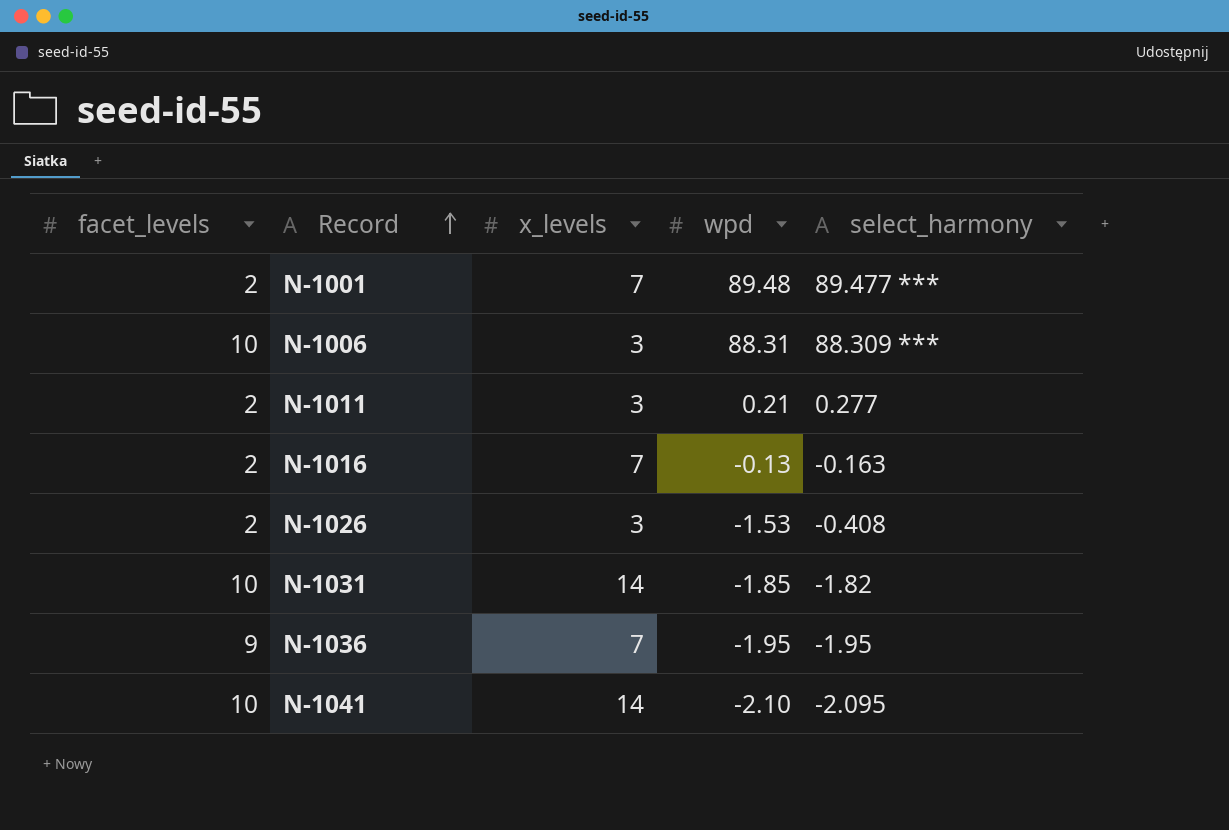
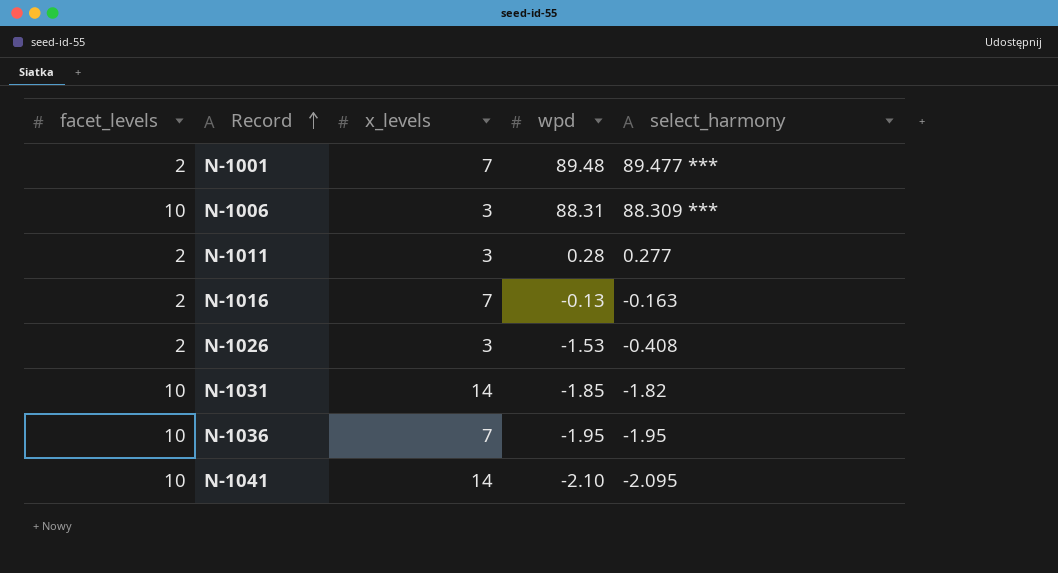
N-1011 | wpd: 0.21 -> 0.28
N-1036 | facet_levels: 9 -> 10

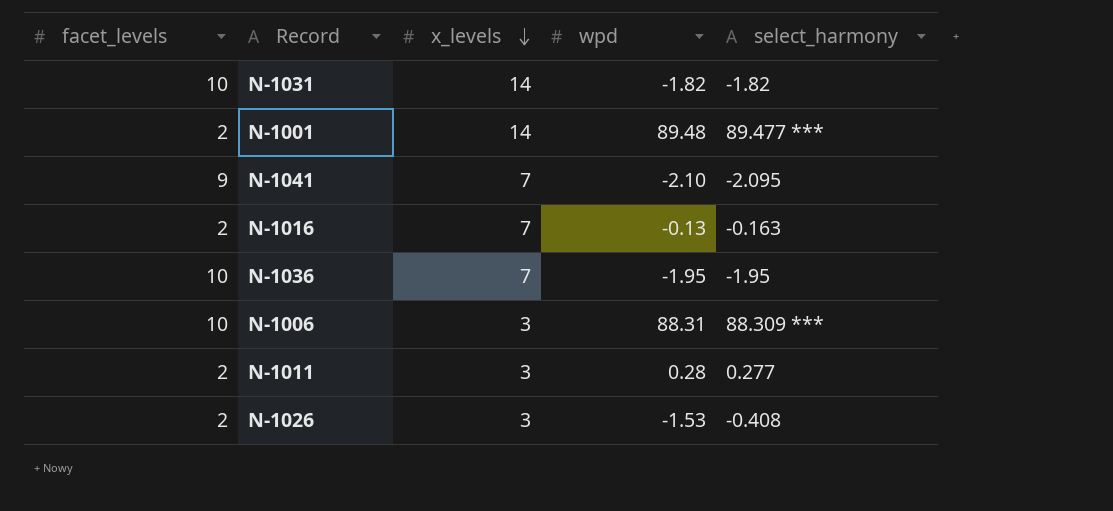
row order: Record ascending -> x_levels descending
N-1031 | wpd: -1.85 -> -1.82
N-1001 | x_levels: 7 -> 14
N-1041 | facet_levels: 10 -> 9
N-1041 | x_levels: 14 -> 7

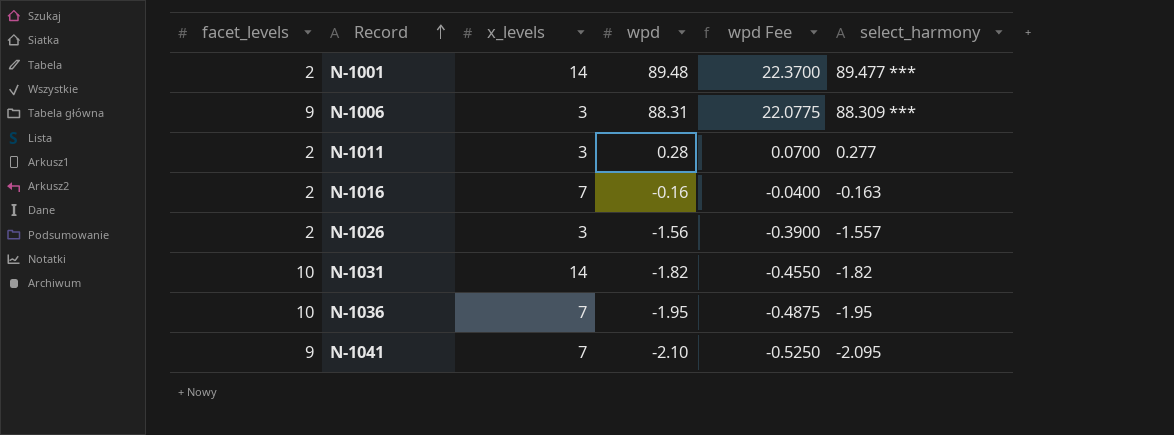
row order: x_levels descending -> Record ascending
column wpd Fee | formula: none -> [wpd] * 0.25
N-1006 | facet_levels: 10 -> 9
N-1016 | wpd: -0.13 -> -0.16
N-1026 | wpd: -1.53 -> -1.56
N-1026 | select_harmony: -0.408 -> -1.557

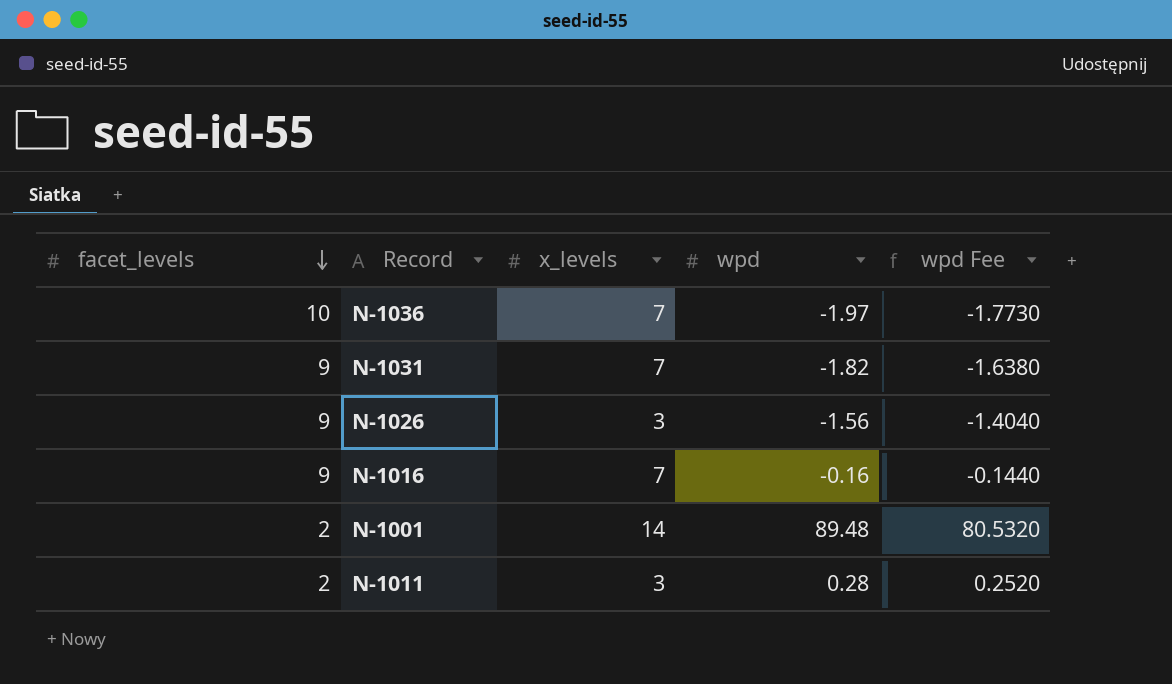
row order: Record ascending -> facet_levels descending
column select_harmony | position: 6 -> none
column wpd Fee | formula: [wpd] * 0.25 -> [wpd] * 0.9
row N-1006: 9 | 3 | 88.31 | 22.0775 | 88.309 *** -> none
row N-1041: 9 | 7 | -2.10 | -0.5250 | -2.095 -> none
N-1036 | wpd: -1.95 -> -1.97
N-1031 | facet_levels: 10 -> 9
N-1031 | x_levels: 14 -> 7
N-1026 | facet_levels: 2 -> 9
N-1016 | facet_levels: 2 -> 9

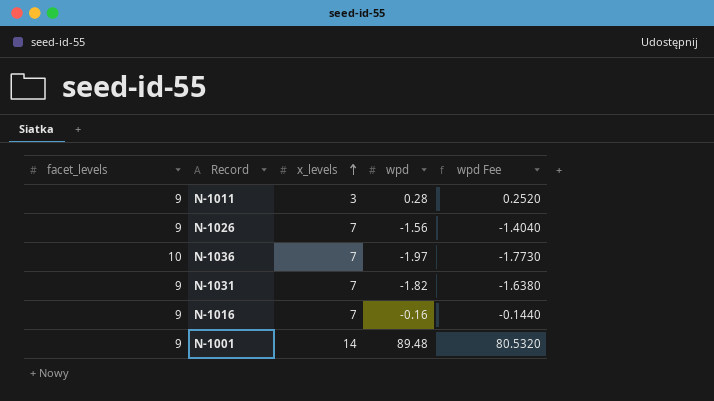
row order: facet_levels descending -> x_levels ascending
N-1011 | facet_levels: 2 -> 9
N-1026 | x_levels: 3 -> 7
N-1001 | facet_levels: 2 -> 9

